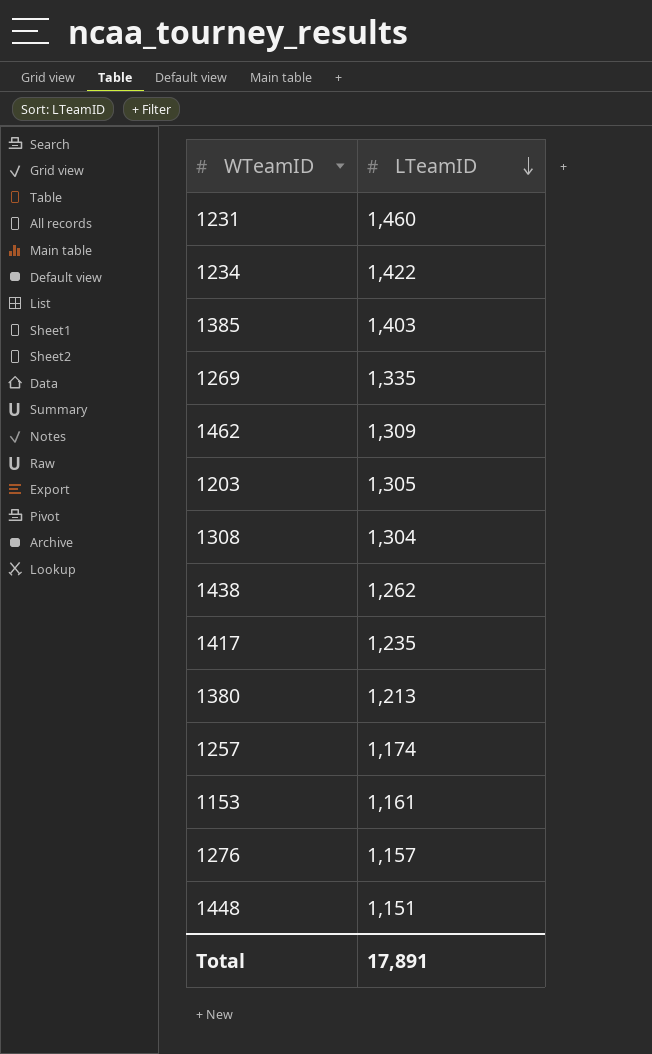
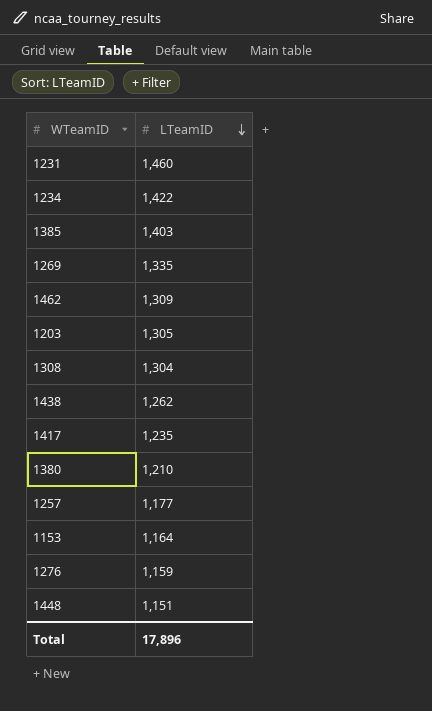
1380 | LTeamID: 1,213 -> 1,210
1257 | LTeamID: 1,174 -> 1,177
1153 | LTeamID: 1,161 -> 1,164
1276 | LTeamID: 1,157 -> 1,159
Total | LTeamID: 17,891 -> 17,896

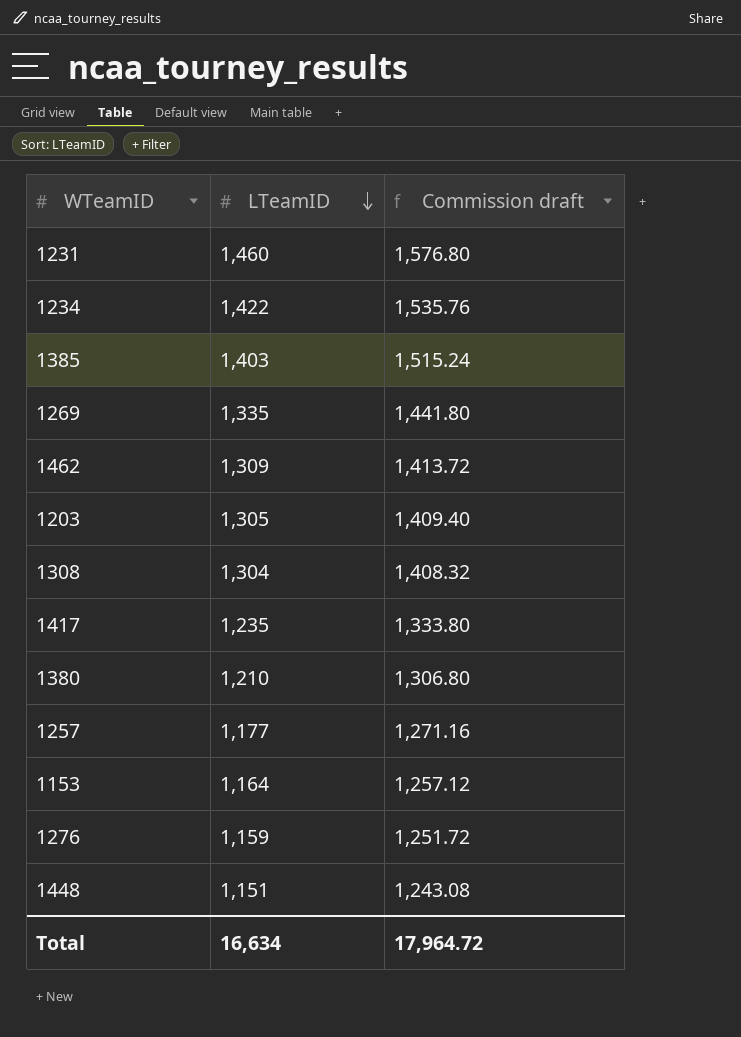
column Commission draft | formula: none -> [LTeamID] * 1.08
row 1438: 1,262 -> none
Total | LTeamID: 17,896 -> 16,634

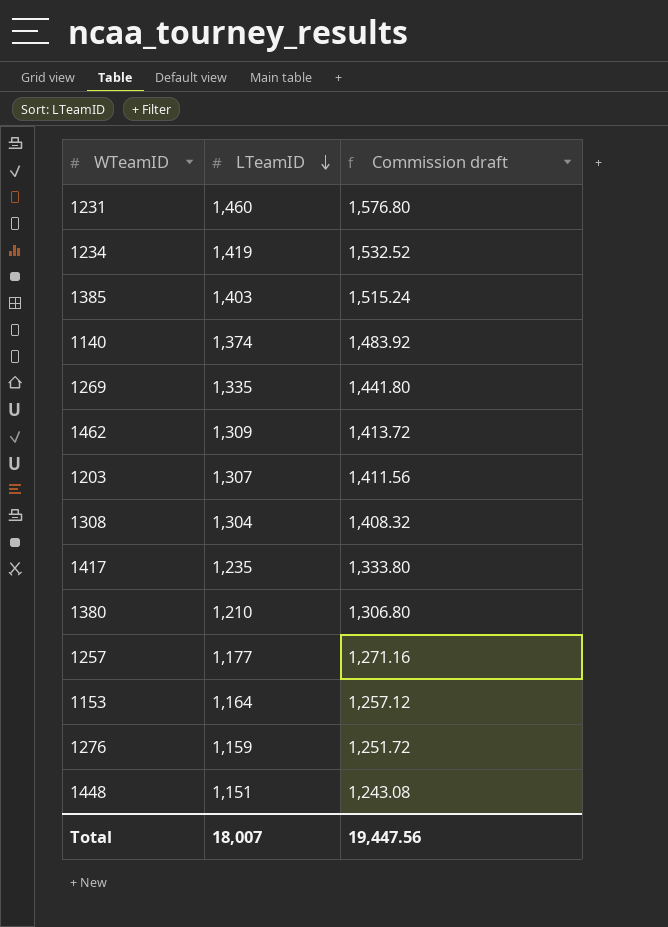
1234 | LTeamID: 1,422 -> 1,419
1234 | Commission draft: 1,535.76 -> 1,532.52
row 1140: none -> 1,374 | 1,483.92
1203 | LTeamID: 1,305 -> 1,307
1203 | Commission draft: 1,409.40 -> 1,411.56
Total | LTeamID: 16,634 -> 18,007
Total | Commission draft: 17,964.72 -> 19,447.56

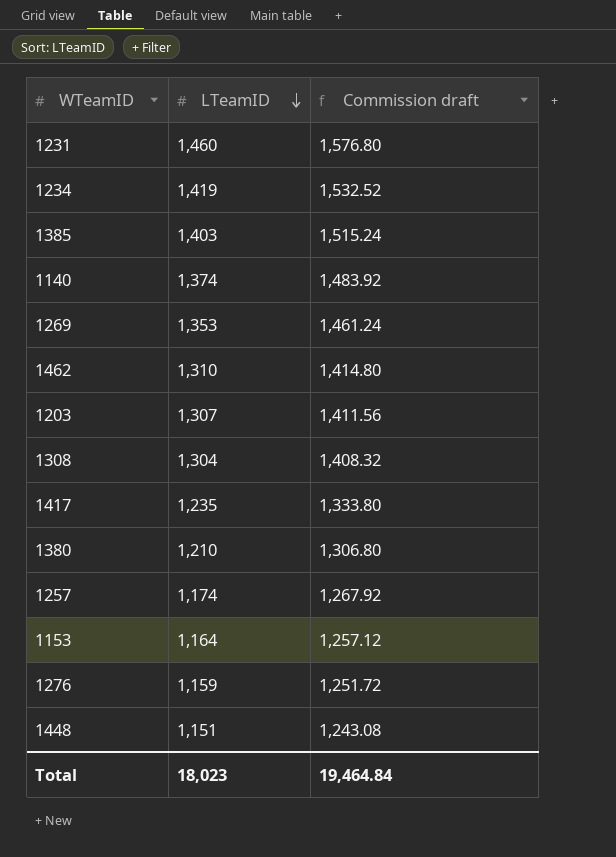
1269 | LTeamID: 1,335 -> 1,353
1269 | Commission draft: 1,441.80 -> 1,461.24
1462 | LTeamID: 1,309 -> 1,310
1462 | Commission draft: 1,413.72 -> 1,414.80
1257 | LTeamID: 1,177 -> 1,174
1257 | Commission draft: 1,271.16 -> 1,267.92
Total | LTeamID: 18,007 -> 18,023
Total | Commission draft: 19,447.56 -> 19,464.84

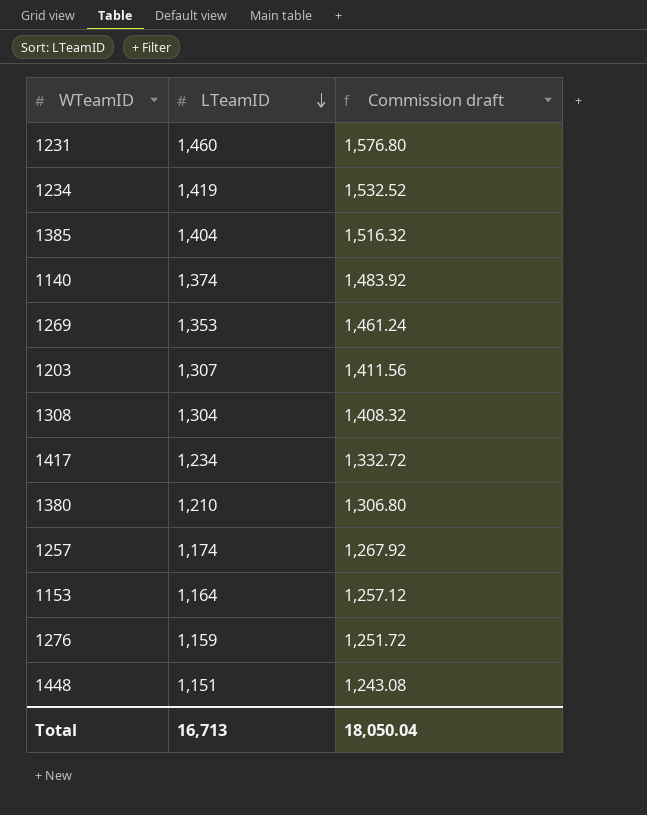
row 1462: 1,310 | 1,414.80 -> none
1385 | LTeamID: 1,403 -> 1,404
1385 | Commission draft: 1,515.24 -> 1,516.32
1417 | LTeamID: 1,235 -> 1,234
1417 | Commission draft: 1,333.80 -> 1,332.72
Total | LTeamID: 18,023 -> 16,713
Total | Commission draft: 19,464.84 -> 18,050.04

